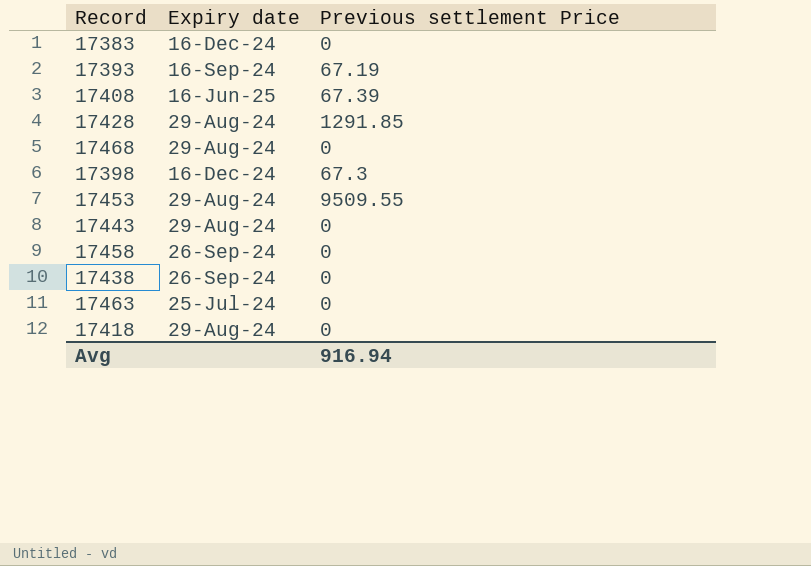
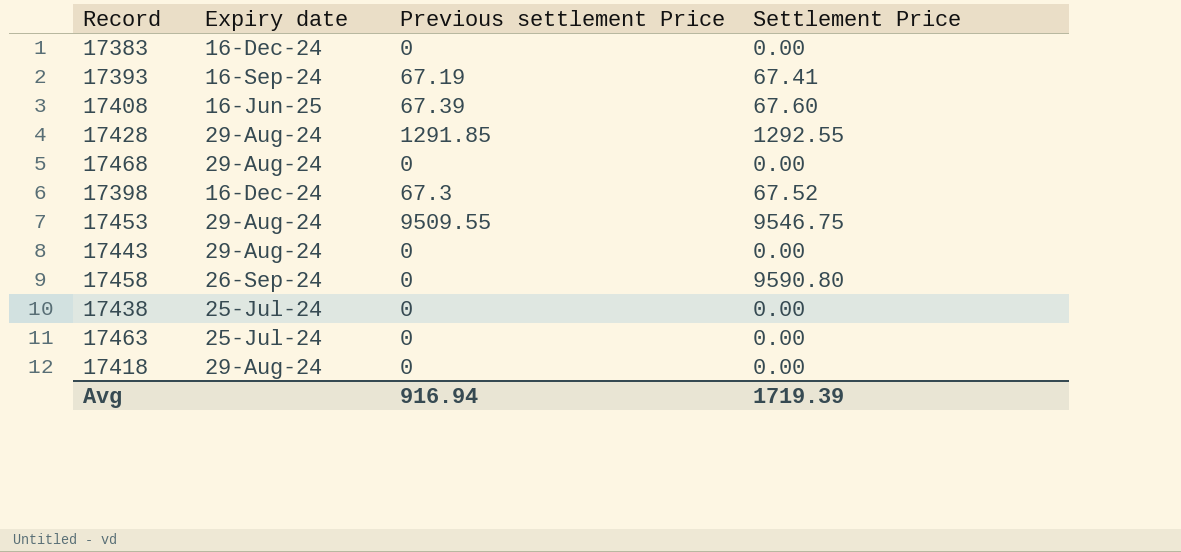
column Settlement Price | position: none -> 4
17438 | Expiry date: 26-Sep-24 -> 25-Jul-24

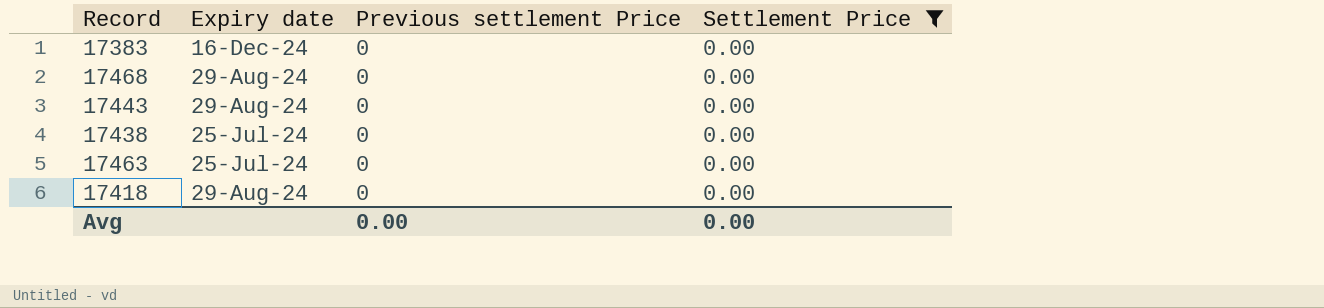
filter: none -> Settlement Price = 0.00
Avg | Previous settlement Price: 916.94 -> 0.00
Avg | Settlement Price: 1719.39 -> 0.00

